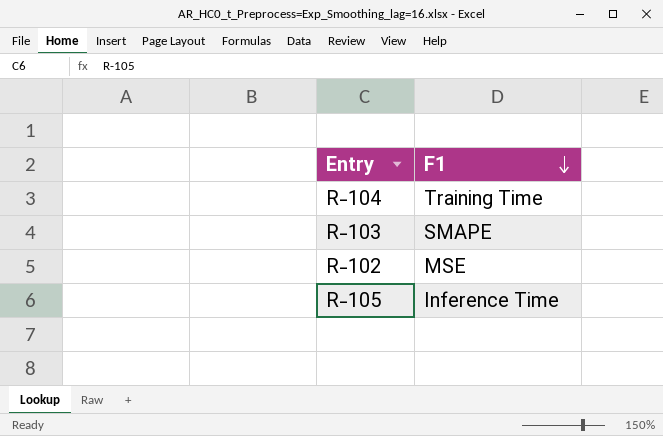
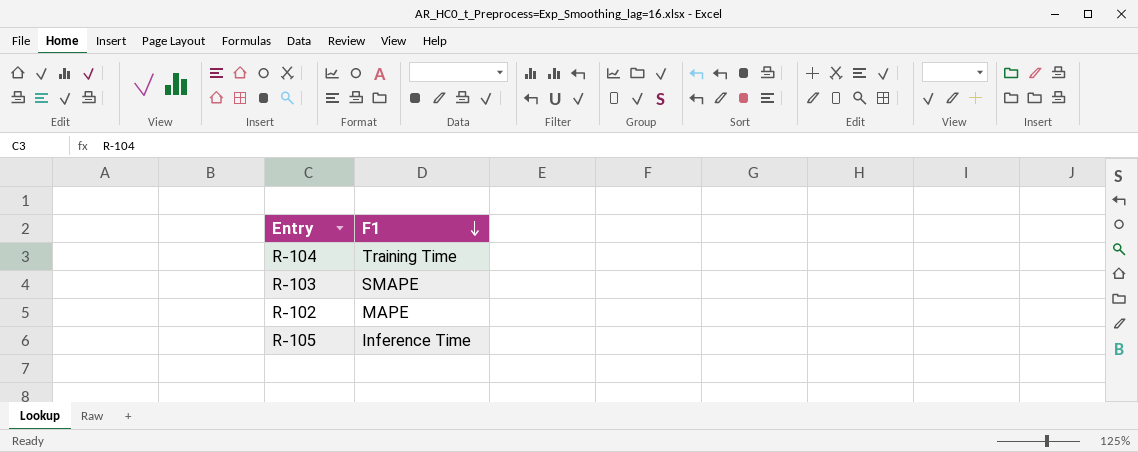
R-102 | F1: MSE -> MAPE

